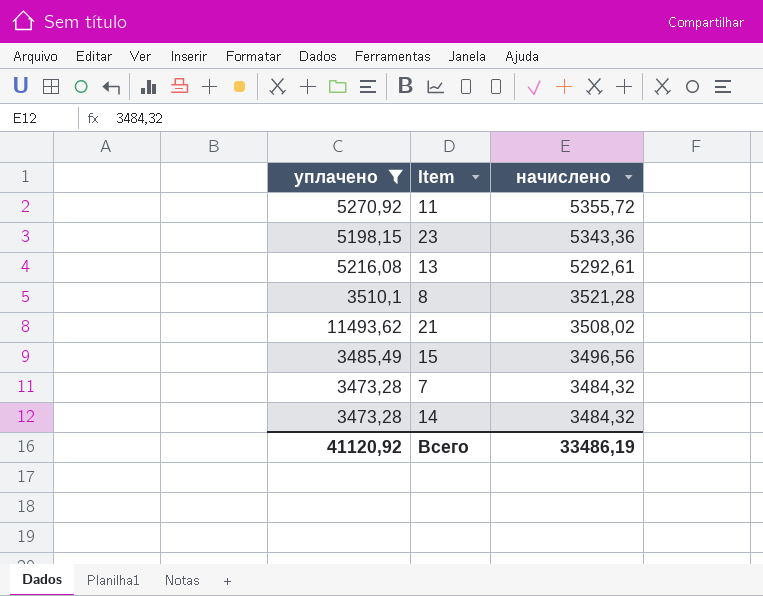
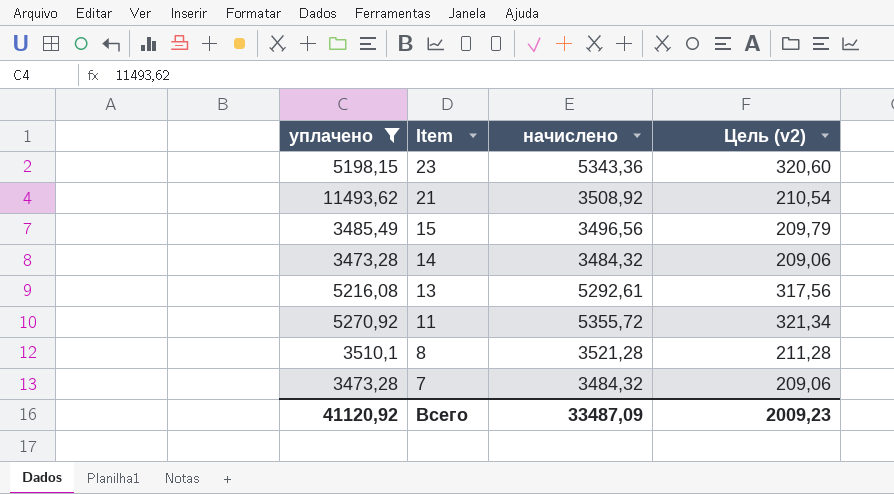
row order: начислено descending -> Item descending
column Цель (v2) | formula: none -> [начислено] * 0,06
21 | начислено: 3508,02 -> 3508,92
Всего | начислено: 33486,19 -> 33487,09

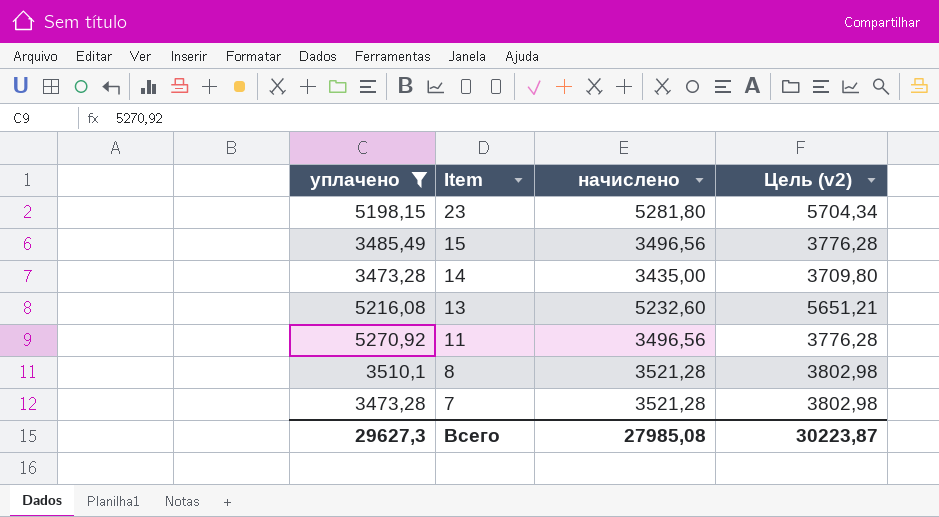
column Цель (v2) | formula: [начислено] * 0,06 -> [начислено] * 1,08
row 21: 11493,62 | 3508,92 | 210,54 -> none
23 | начислено: 5343,36 -> 5281,80
14 | начислено: 3484,32 -> 3435,00
13 | начислено: 5292,61 -> 5232,60
11 | начислено: 5355,72 -> 3496,56
7 | начислено: 3484,32 -> 3521,28
Всего | уплачено: 41120,92 -> 29627,3
Всего | начислено: 33487,09 -> 27985,08
Всего | Цель (v2): 2009,23 -> 30223,87

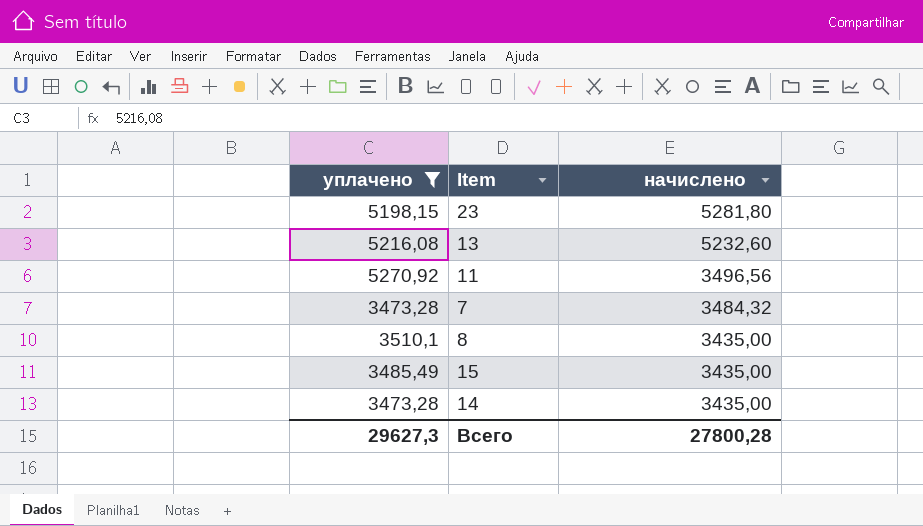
row order: Item descending -> начислено descending
column Цель (v2) | formula: [начислено] * 1,08 -> none
7 | начислено: 3521,28 -> 3484,32
8 | начислено: 3521,28 -> 3435,00
15 | начислено: 3496,56 -> 3435,00
Всего | начислено: 27985,08 -> 27800,28

